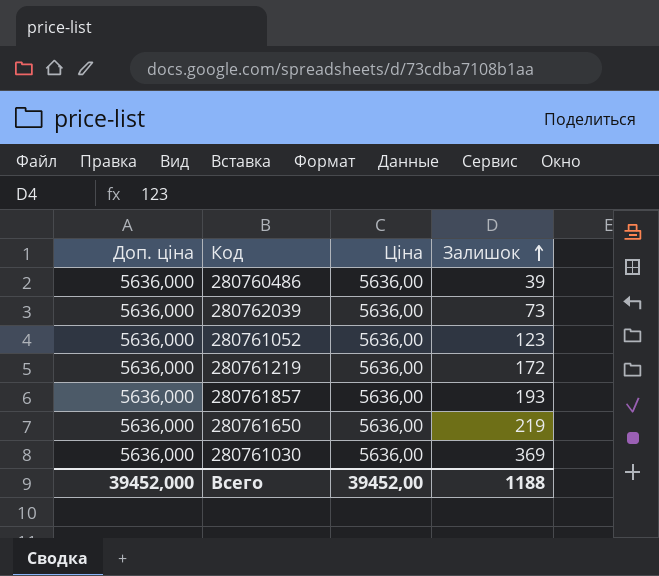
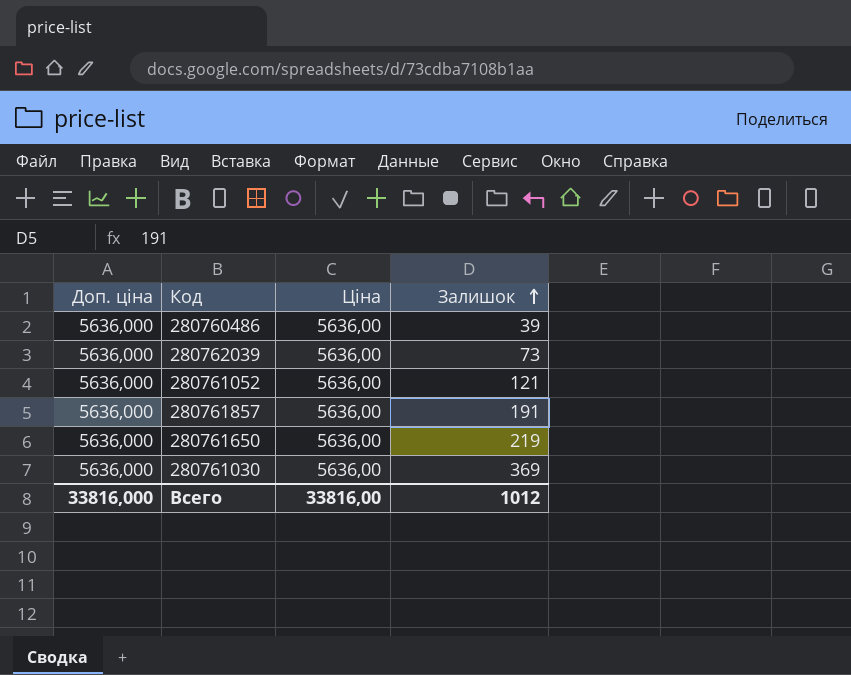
row 280761219: 5636,000 | 5636,00 | 172 -> none
280761052 | Залишок: 123 -> 121
280761857 | Залишок: 193 -> 191
Всего | Доп. ціна: 39452,000 -> 33816,000
Всего | Ціна: 39452,00 -> 33816,00
Всего | Залишок: 1188 -> 1012

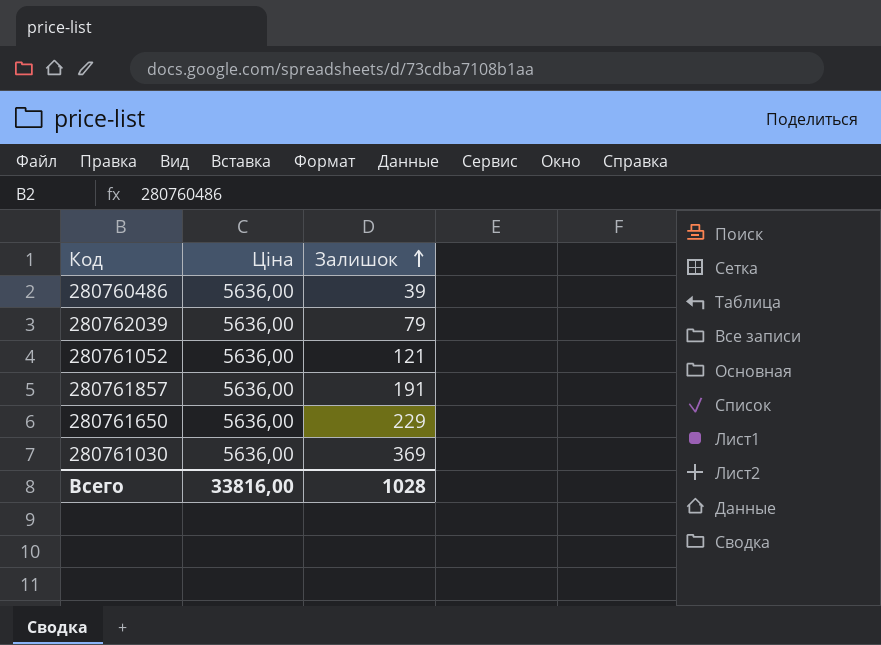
column Доп. ціна | position: 1 -> none
280762039 | Залишок: 73 -> 79
280761650 | Залишок: 219 -> 229
Всего | Залишок: 1012 -> 1028

